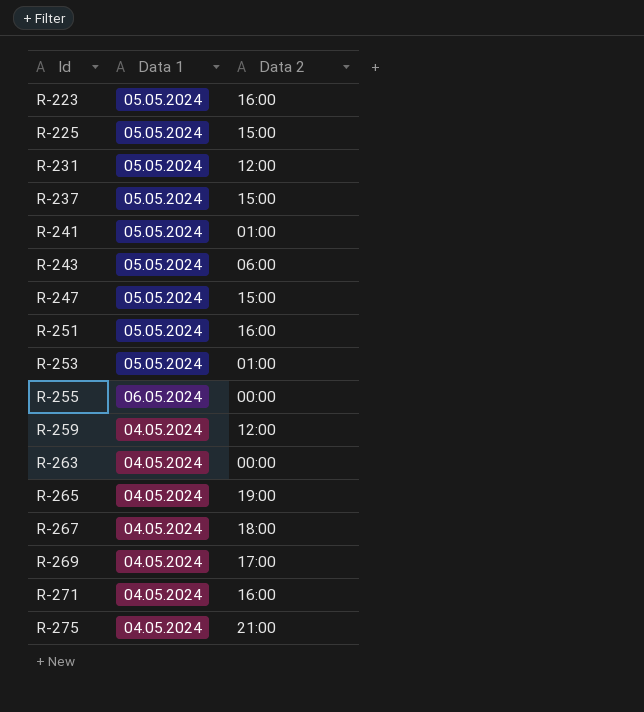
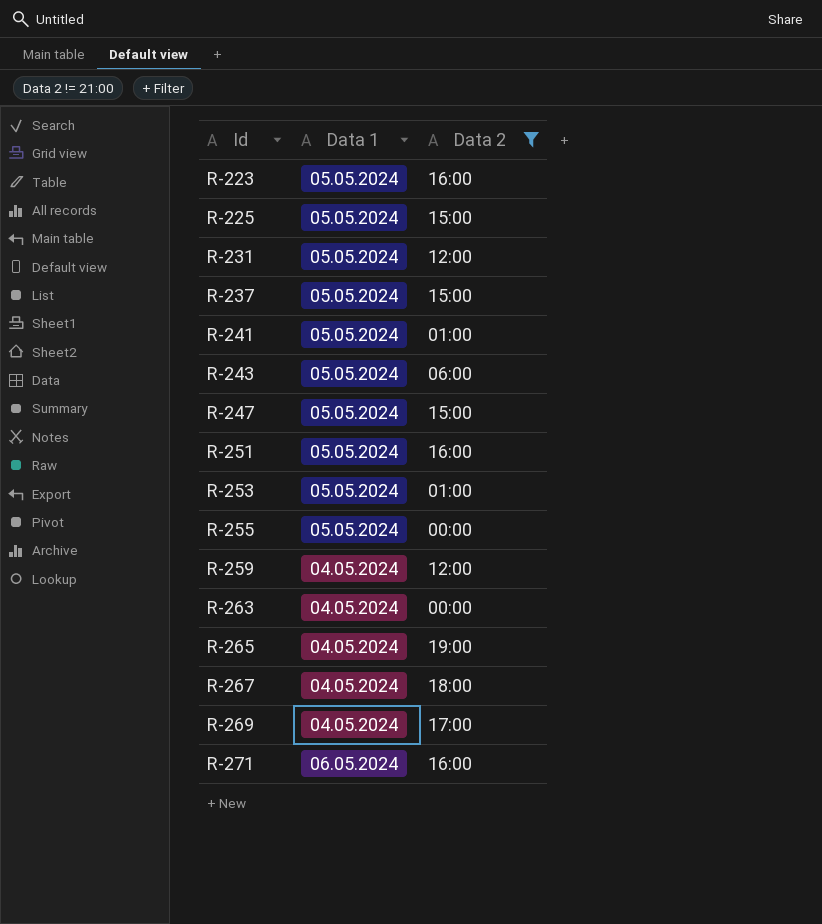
filter: none -> Data 2 != 21:00
R-255 | Data 1: 06.05.2024 -> 05.05.2024
R-271 | Data 1: 04.05.2024 -> 06.05.2024

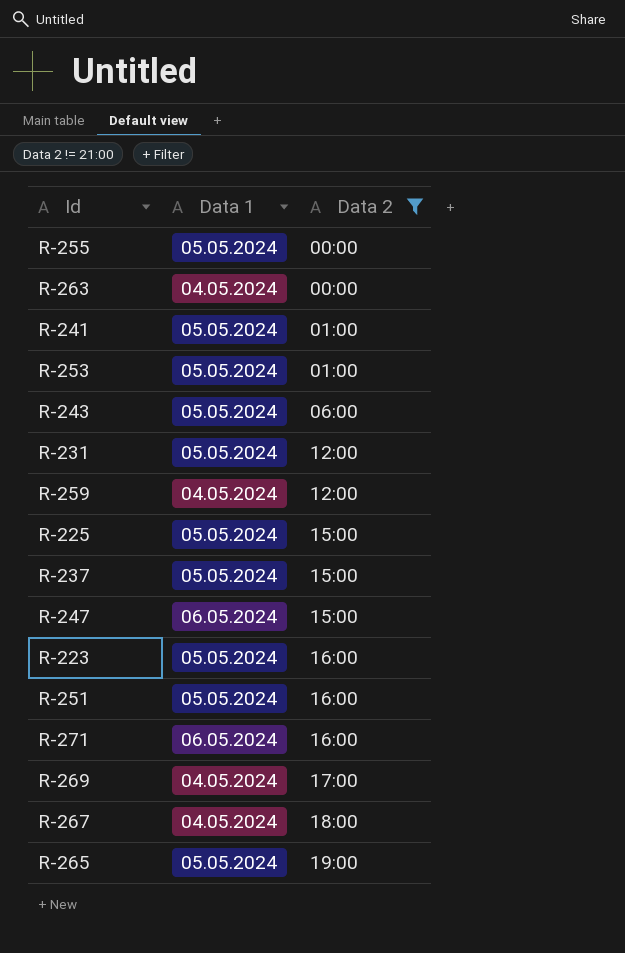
row order: Id ascending -> Data 2 ascending
R-247 | Data 1: 05.05.2024 -> 06.05.2024
R-265 | Data 1: 04.05.2024 -> 05.05.2024

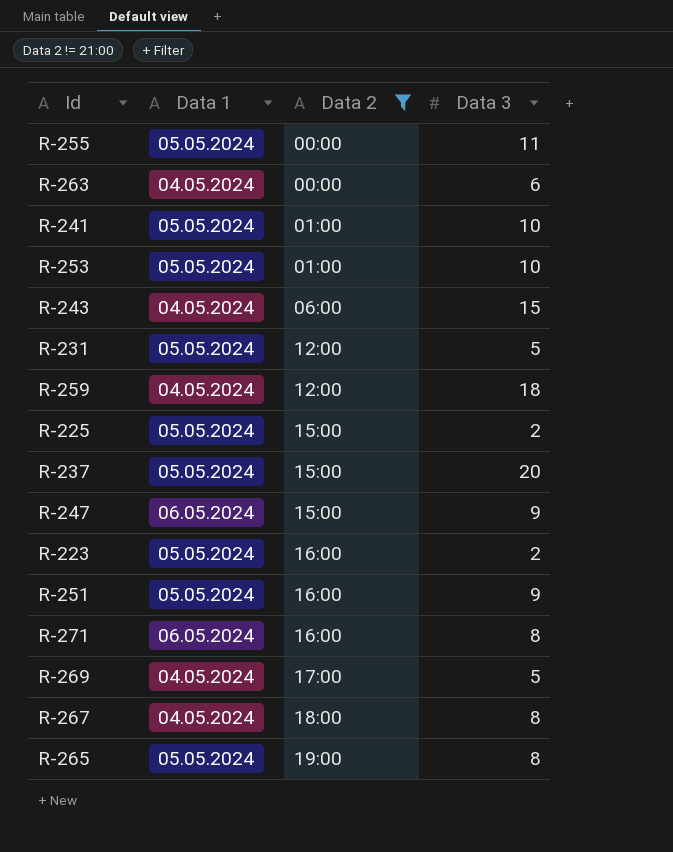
column Data 3 | position: none -> 4
R-243 | Data 1: 05.05.2024 -> 04.05.2024

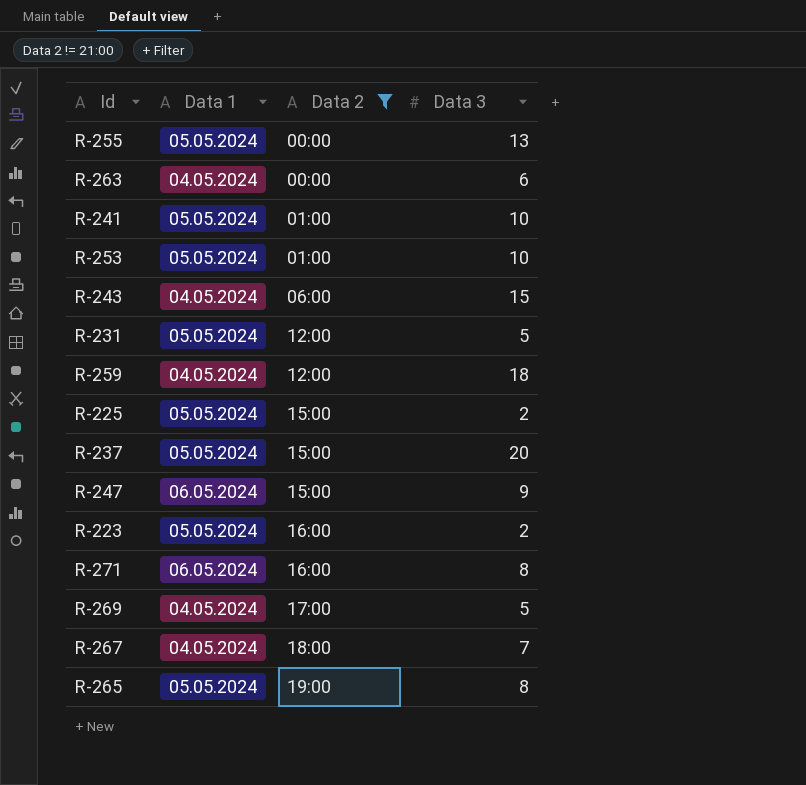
row R-251: 05.05.2024 | 16:00 | 9 -> none
R-255 | Data 3: 11 -> 13
R-267 | Data 3: 8 -> 7

